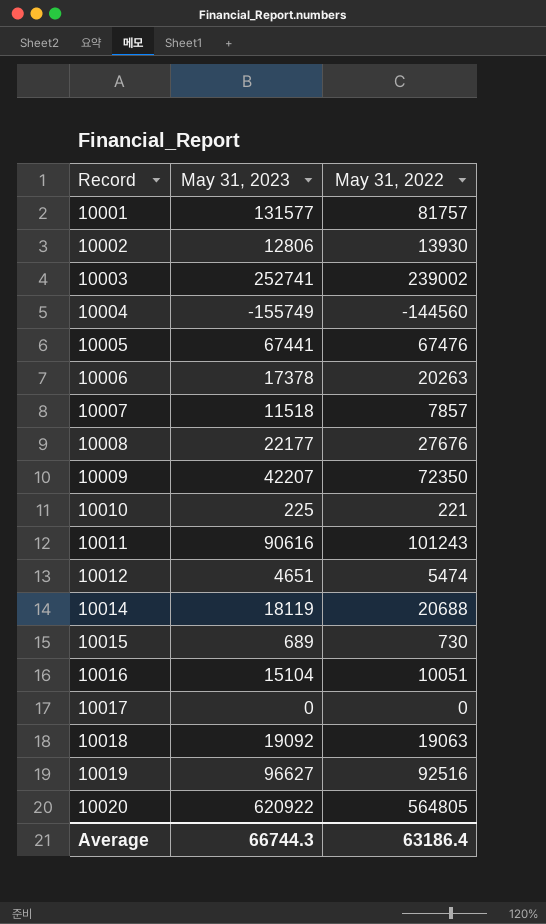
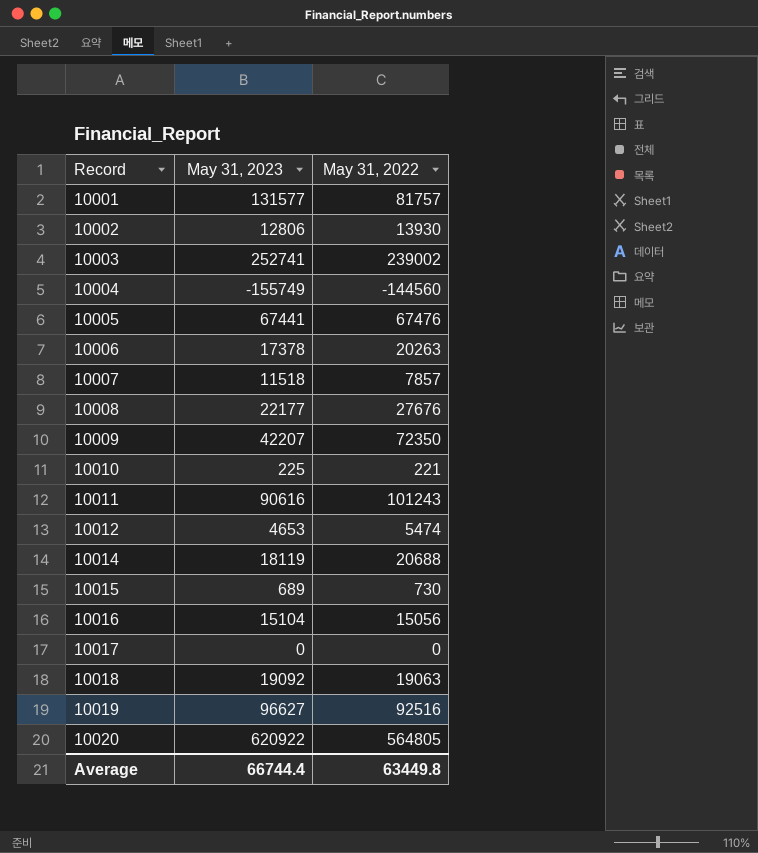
10012 | May 31, 2023: 4651 -> 4653
10016 | May 31, 2022: 10051 -> 15056
Average | May 31, 2023: 66744.3 -> 66744.4
Average | May 31, 2022: 63186.4 -> 63449.8

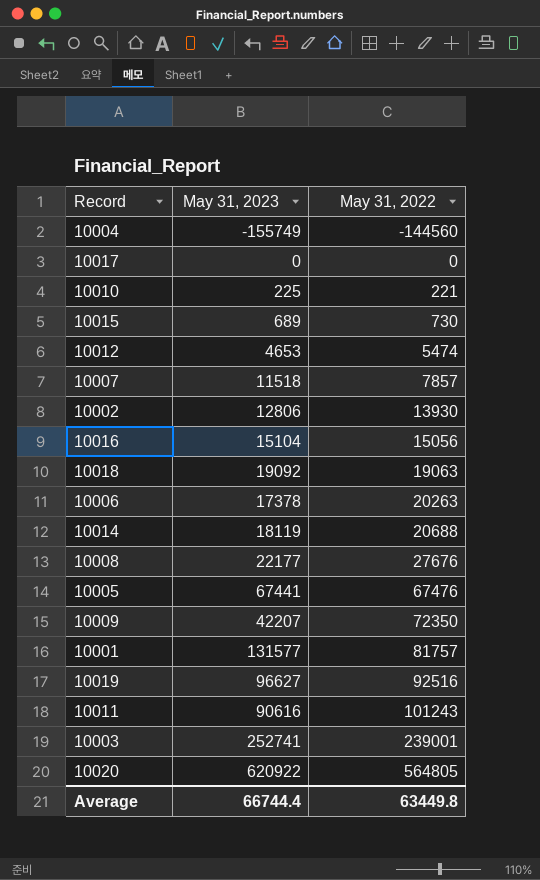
row order: Record ascending -> May 31, 2022 ascending
10003 | May 31, 2022: 239002 -> 239001

